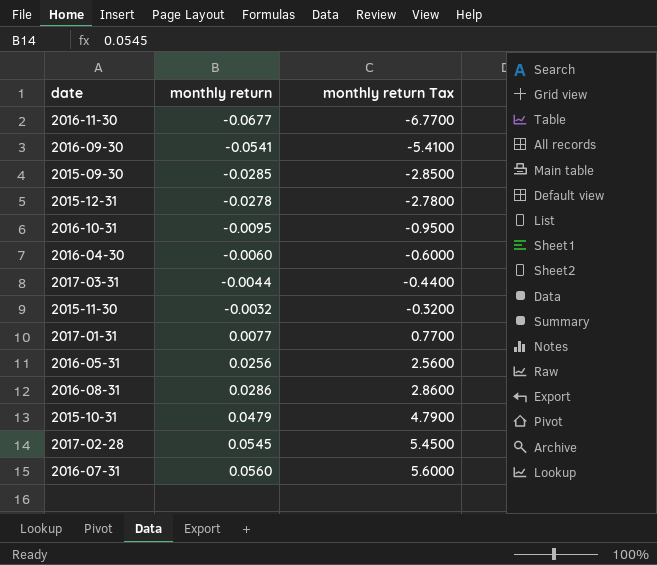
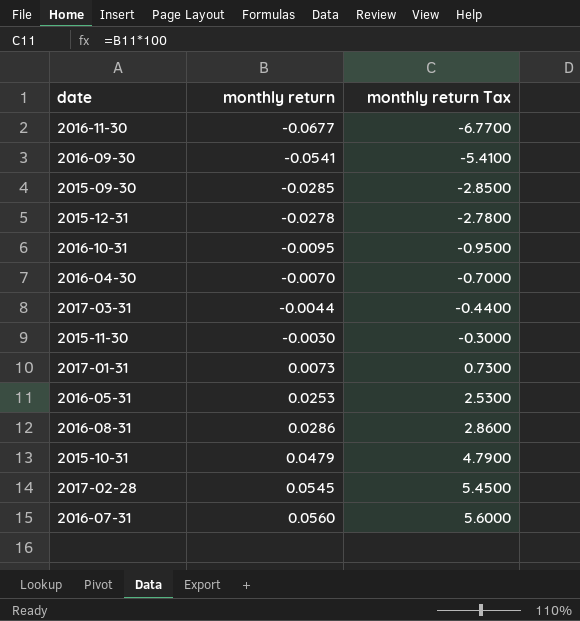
2016-04-30 | monthly return: -0.0060 -> -0.0070
2016-04-30 | monthly return Tax: -0.6000 -> -0.7000
2015-11-30 | monthly return: -0.0032 -> -0.0030
2015-11-30 | monthly return Tax: -0.3200 -> -0.3000
2017-01-31 | monthly return: 0.0077 -> 0.0073
2017-01-31 | monthly return Tax: 0.7700 -> 0.7300
2016-05-31 | monthly return: 0.0256 -> 0.0253
2016-05-31 | monthly return Tax: 2.5600 -> 2.5300

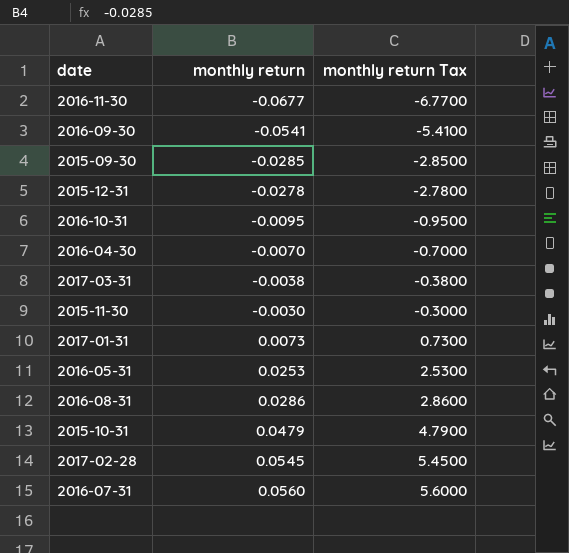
2017-03-31 | monthly return: -0.0044 -> -0.0038
2017-03-31 | monthly return Tax: -0.4400 -> -0.3800

